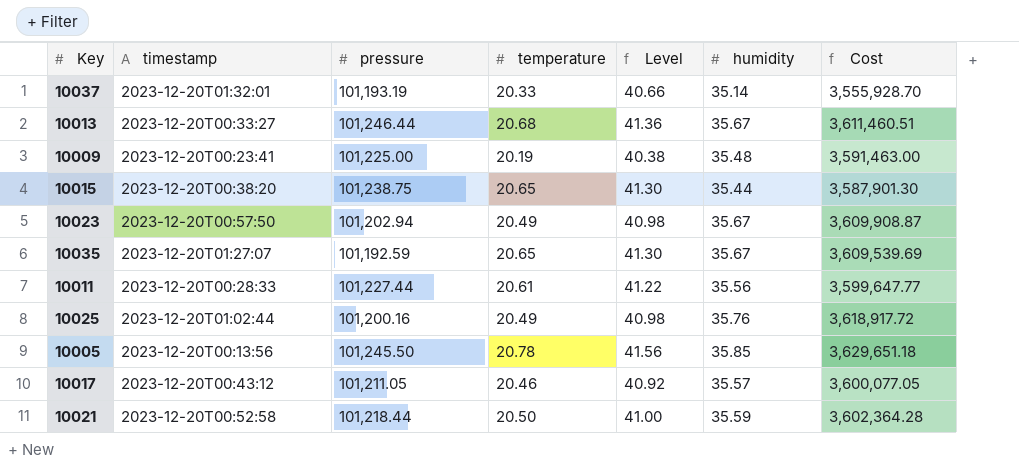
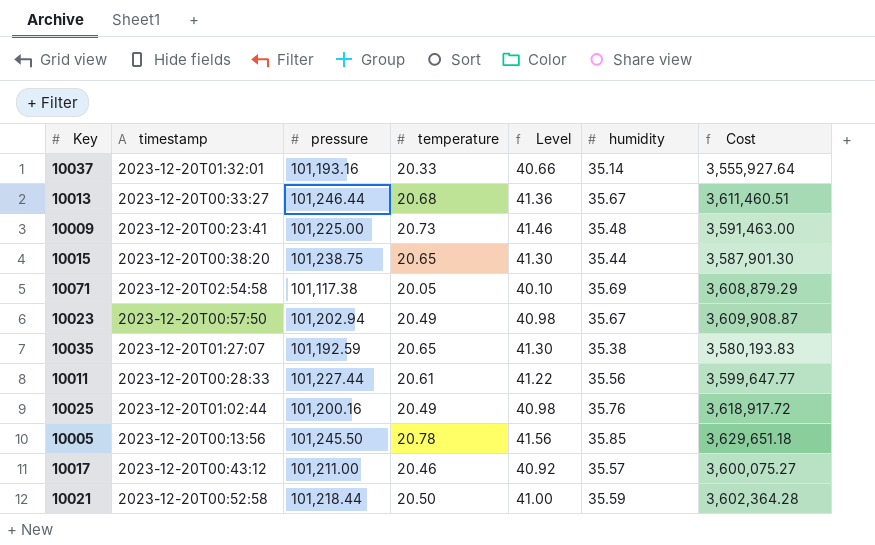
10037 | pressure: 101,193.19 -> 101,193.16
10037 | Cost: 3,555,928.70 -> 3,555,927.64
10009 | temperature: 20.19 -> 20.73
10009 | Level: 40.38 -> 41.46
row 10071: none -> 2023-12-20T02:54:58 | 101,117.38 | 20.05 | 40.10 | 35.69 | 3,608,879.29
10035 | humidity: 35.67 -> 35.38
10035 | Cost: 3,609,539.69 -> 3,580,193.83
10017 | pressure: 101,211.05 -> 101,211.00
10017 | Cost: 3,600,077.05 -> 3,600,075.27

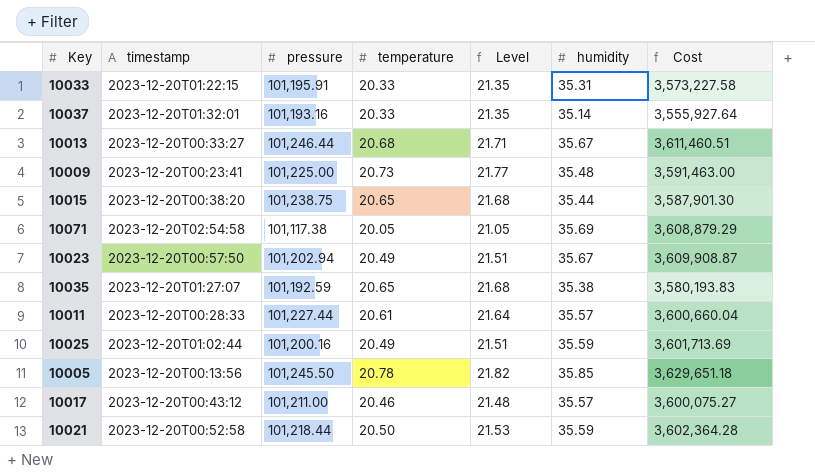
column Level | formula: [temperature] * 2 -> [temperature] * 1.05
row 10033: none -> 2023-12-20T01:22:15 | 101,195.91 | 20.33 | 21.35 | 35.31 | 3,573,227.58
10011 | humidity: 35.56 -> 35.57
10011 | Cost: 3,599,647.77 -> 3,600,660.04
10025 | humidity: 35.76 -> 35.59
10025 | Cost: 3,618,917.72 -> 3,601,713.69

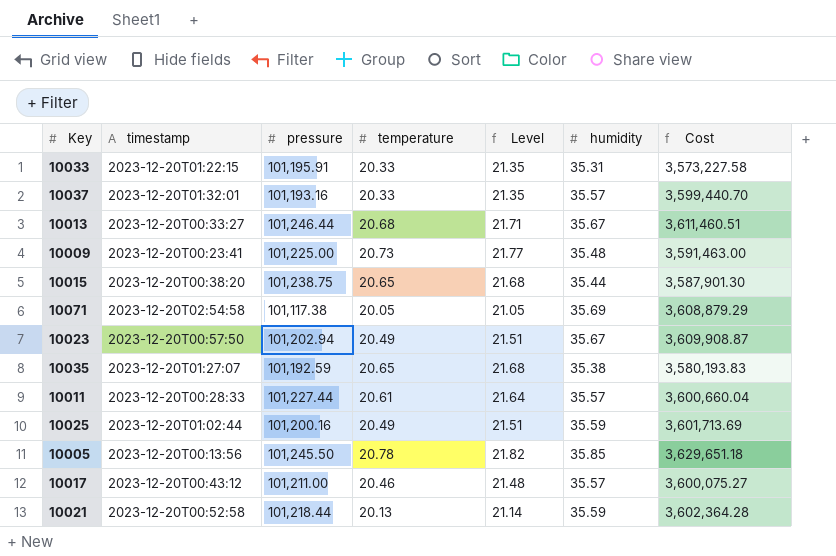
10037 | humidity: 35.14 -> 35.57
10037 | Cost: 3,555,927.64 -> 3,599,440.70
10021 | temperature: 20.50 -> 20.13
10021 | Level: 21.53 -> 21.14

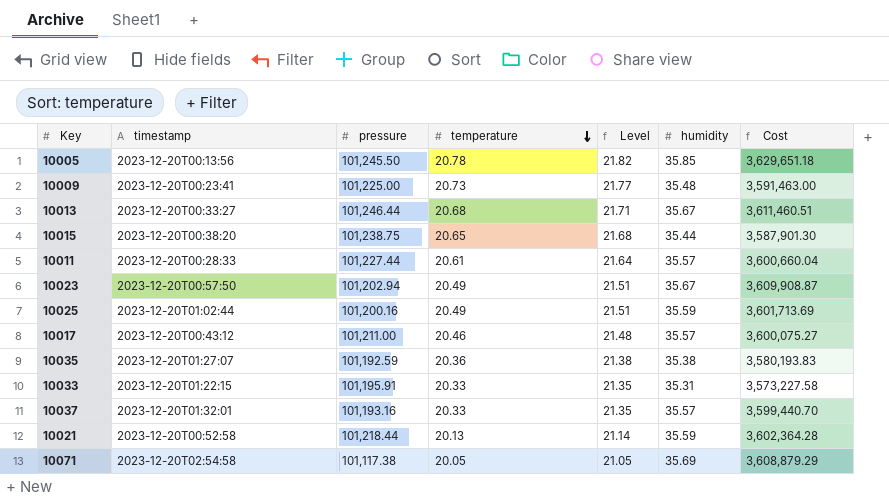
row order: none -> temperature descending
10035 | temperature: 20.65 -> 20.36
10035 | Level: 21.68 -> 21.38

